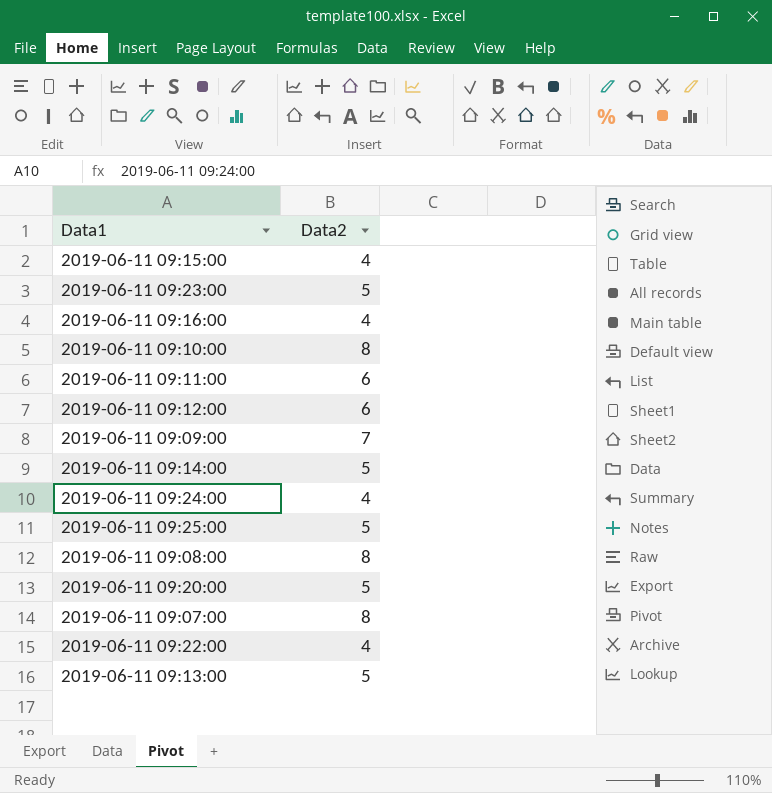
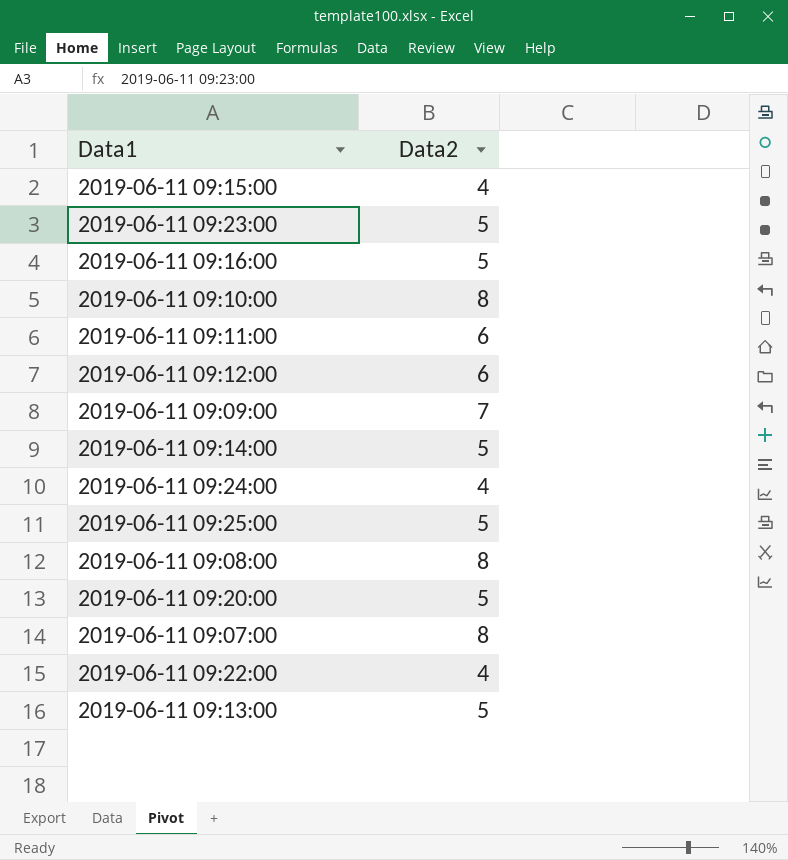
2019-06-11 09:16:00 | Data2: 4 -> 5

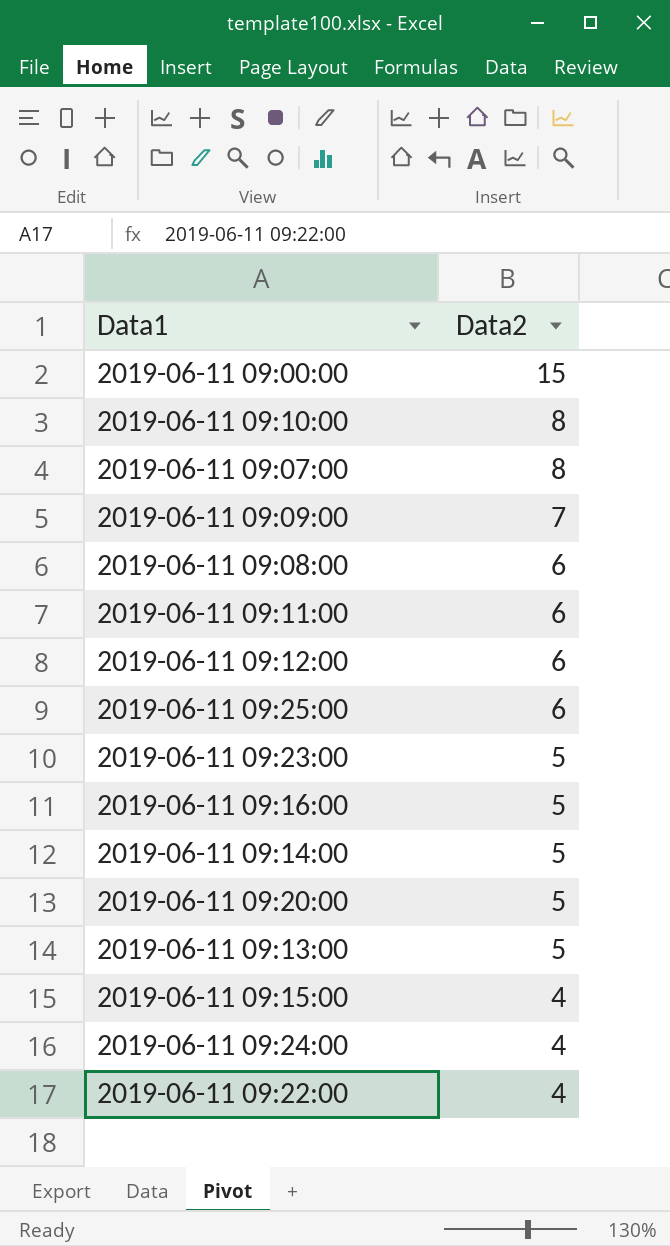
row order: none -> Data2 descending
row 2019-06-11 09:00:00: none -> 15
2019-06-11 09:08:00 | Data2: 8 -> 6
2019-06-11 09:25:00 | Data2: 5 -> 6

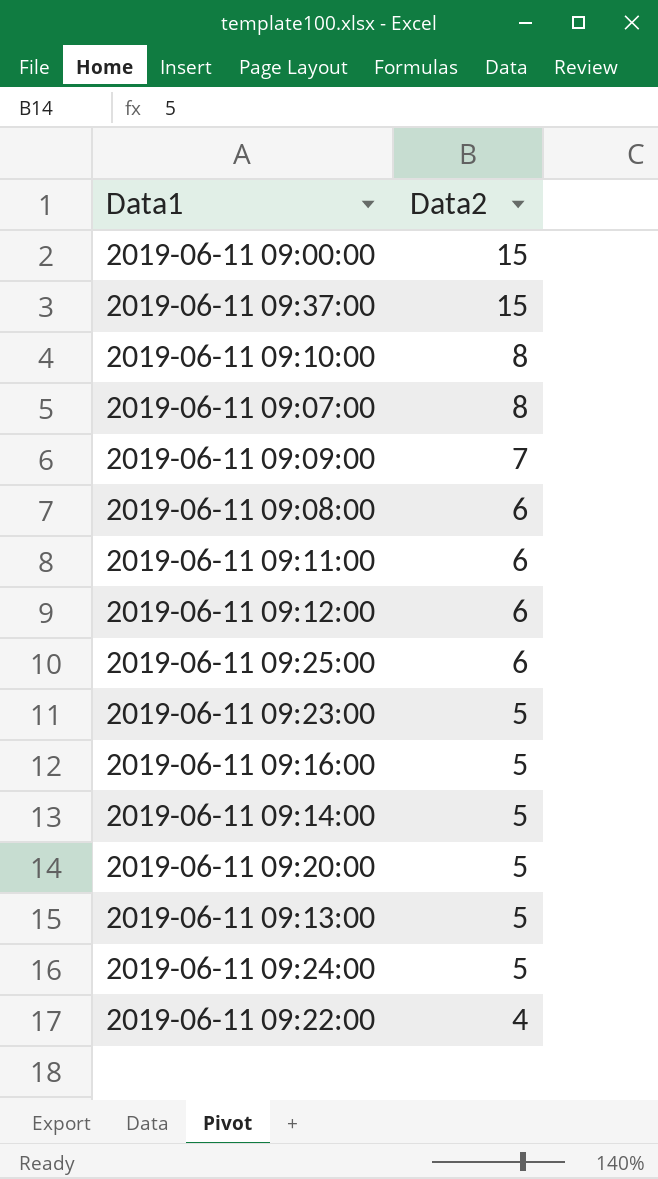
row 2019-06-11 09:15:00: 4 -> none
row 2019-06-11 09:37:00: none -> 15
2019-06-11 09:24:00 | Data2: 4 -> 5

